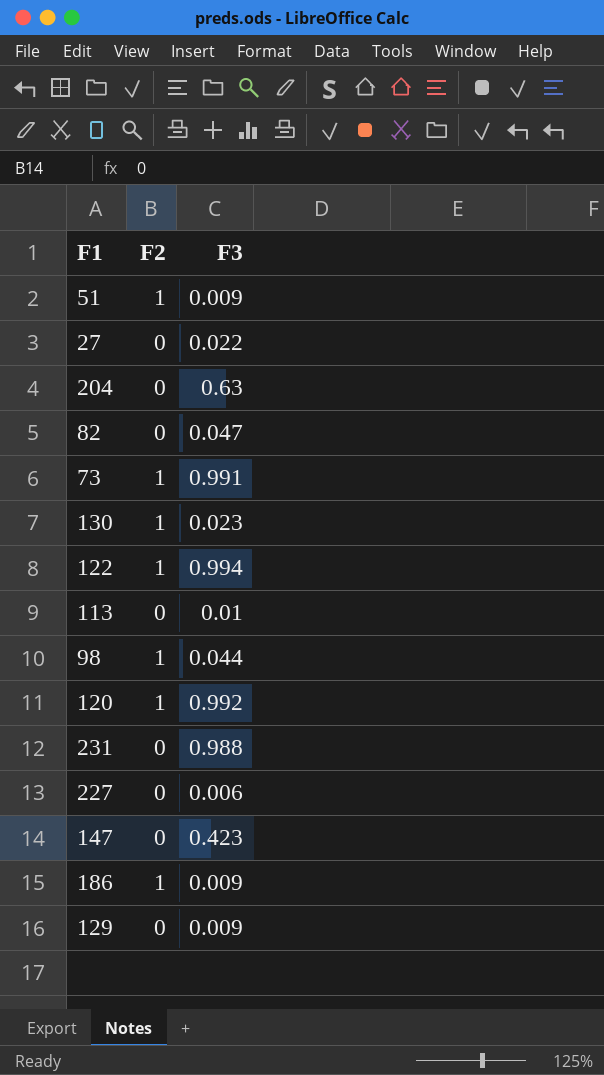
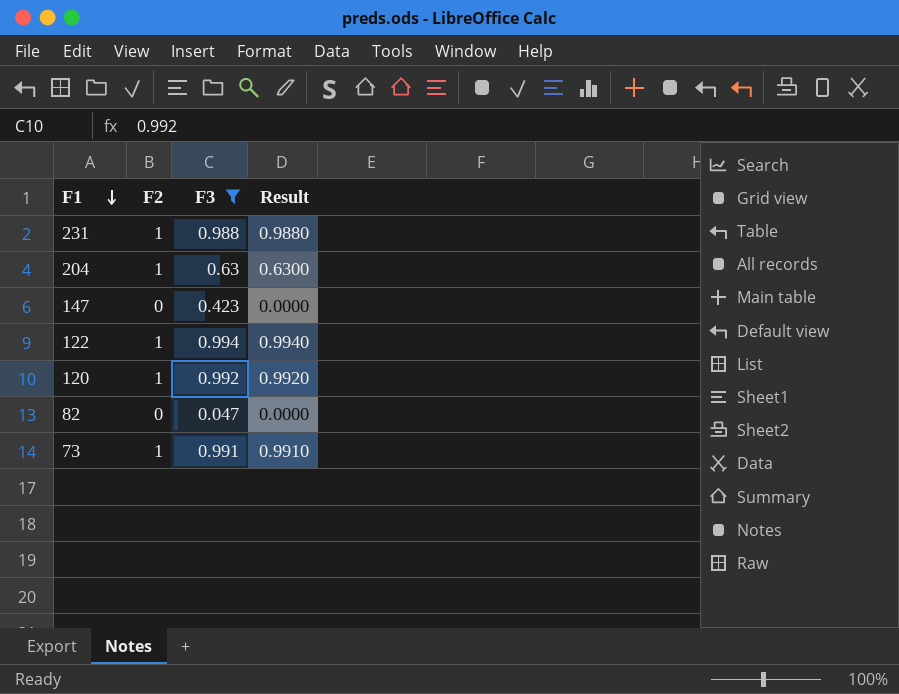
filter: none -> F3 >= 0.047
row order: none -> F1 descending
column Result | formula: none -> [F2] * [F3]
231 | F2: 0 -> 1
204 | F2: 0 -> 1

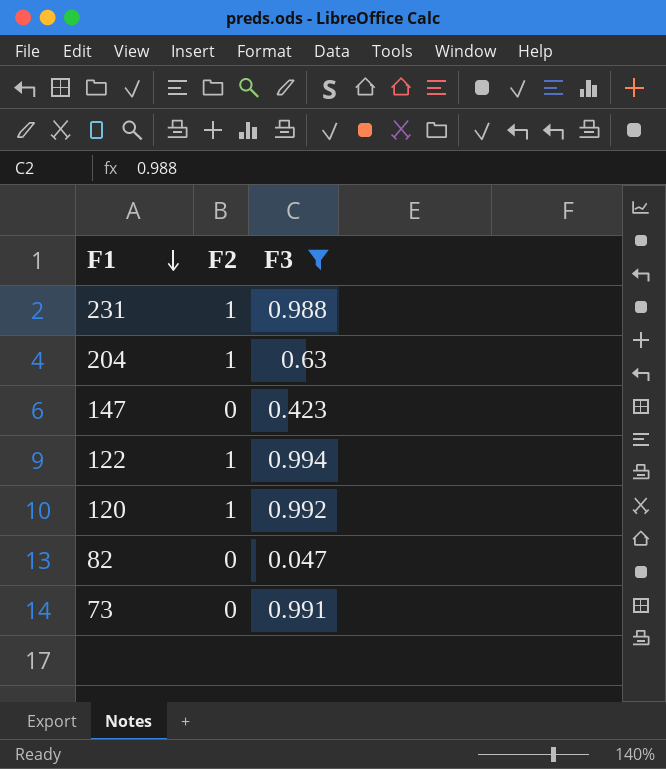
column Result | formula: [F2] * [F3] -> none
73 | F2: 1 -> 0

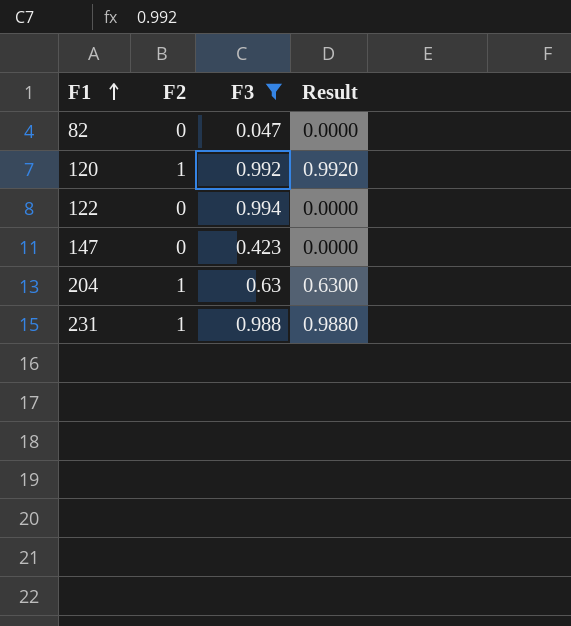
row order: F1 descending -> F1 ascending
column Result | formula: none -> [F2] * [F3]
row 73: 0 | 0.991 -> none
122 | F2: 1 -> 0

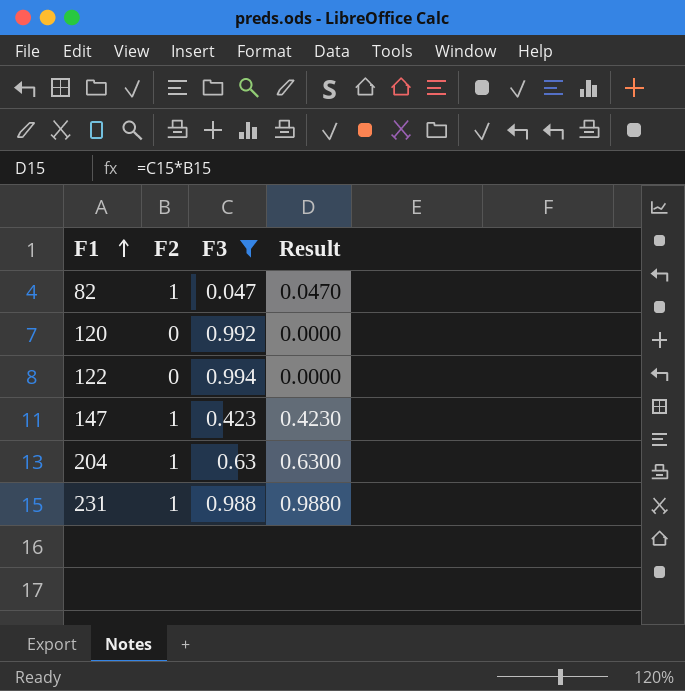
82 | F2: 0 -> 1
82 | Result: 0.0000 -> 0.0470
120 | F2: 1 -> 0
120 | Result: 0.9920 -> 0.0000
147 | F2: 0 -> 1
147 | Result: 0.0000 -> 0.4230

